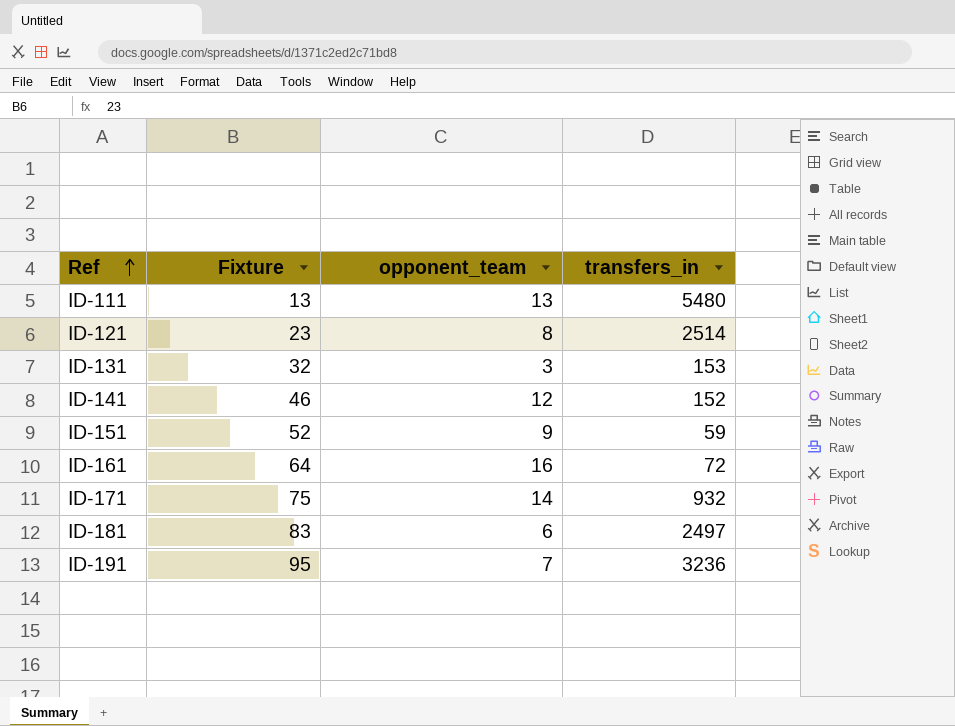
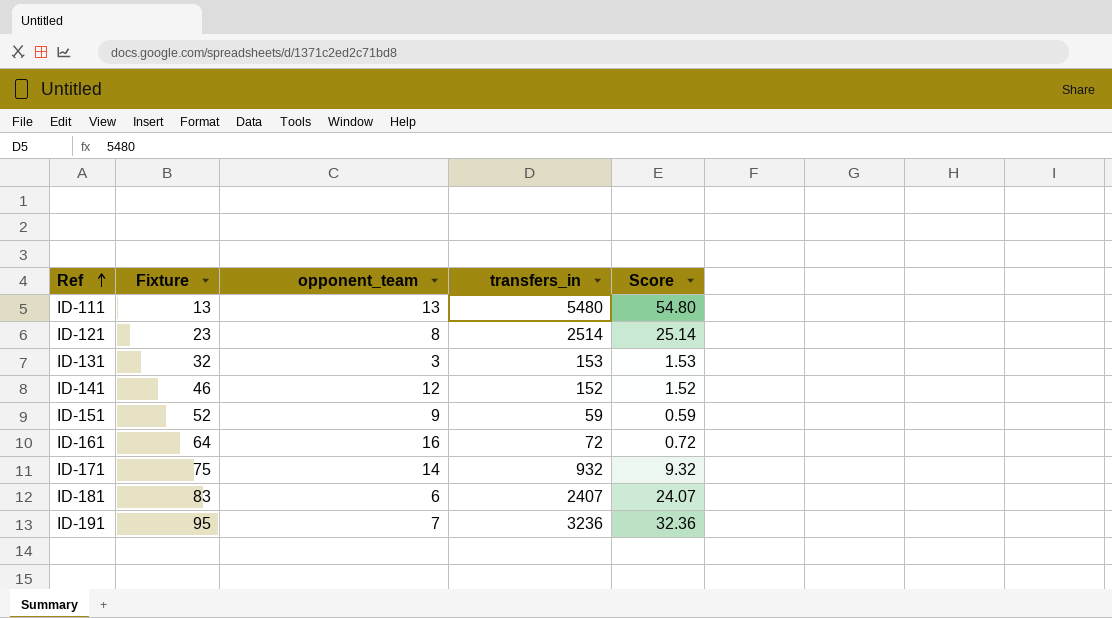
column Score | formula: none -> [transfers_in] * 0.01
ID-181 | transfers_in: 2497 -> 2407

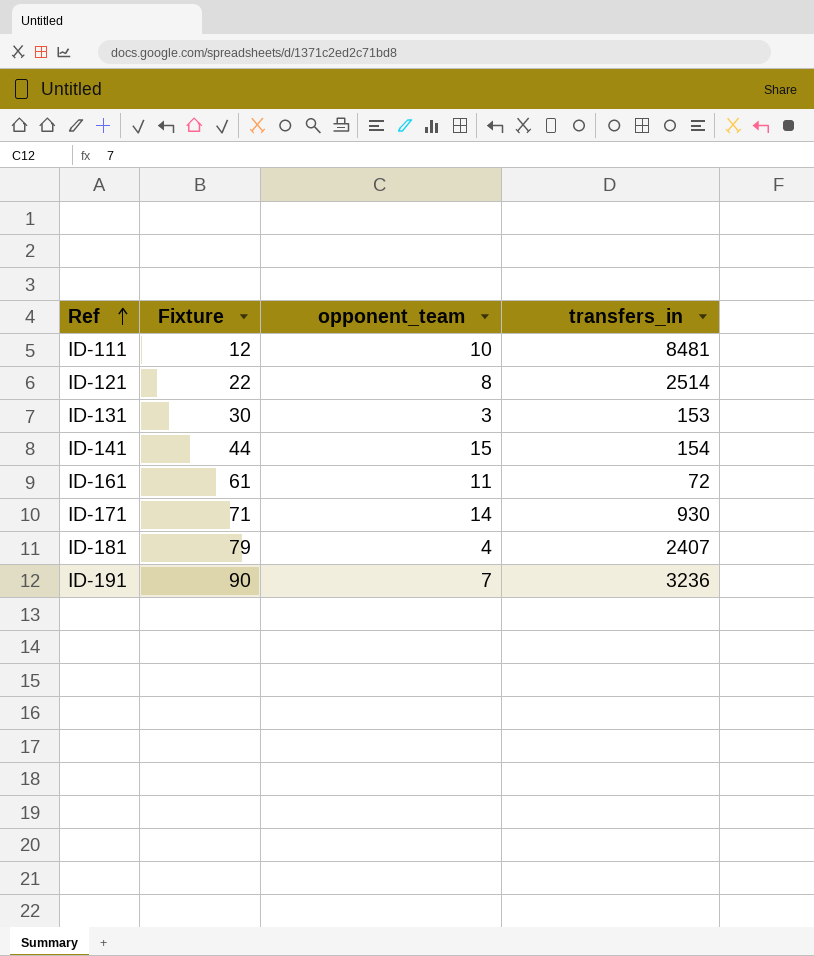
column Score | formula: [transfers_in] * 0.01 -> none
row ID-151: 52 | 9 | 59 | 0.59 -> none
ID-111 | Fixture: 13 -> 12
ID-111 | opponent_team: 13 -> 10
ID-111 | transfers_in: 5480 -> 8481
ID-121 | Fixture: 23 -> 22
ID-131 | Fixture: 32 -> 30
ID-141 | Fixture: 46 -> 44
ID-141 | opponent_team: 12 -> 15
ID-141 | transfers_in: 152 -> 154
ID-161 | Fixture: 64 -> 61
ID-161 | opponent_team: 16 -> 11
ID-171 | Fixture: 75 -> 71
ID-171 | transfers_in: 932 -> 930
ID-181 | Fixture: 83 -> 79
ID-181 | opponent_team: 6 -> 4
ID-191 | Fixture: 95 -> 90

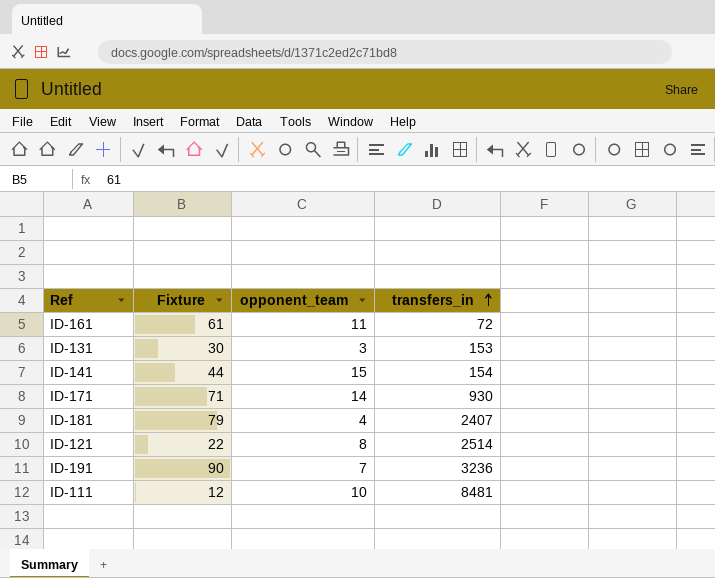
row order: Ref ascending -> transfers_in ascending

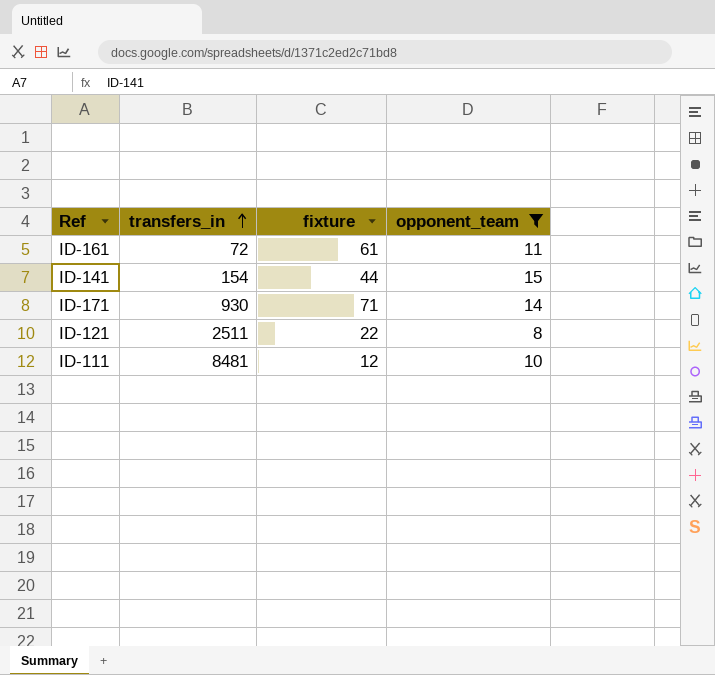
filter: none -> opponent_team >= 8
column transfers_in | position: 4 -> 2
column name: Fixture -> fixture
ID-121 | transfers_in: 2514 -> 2511

